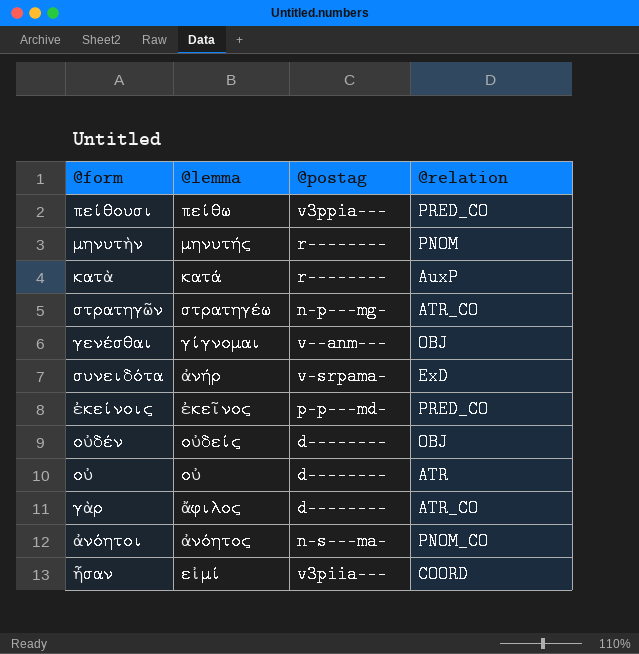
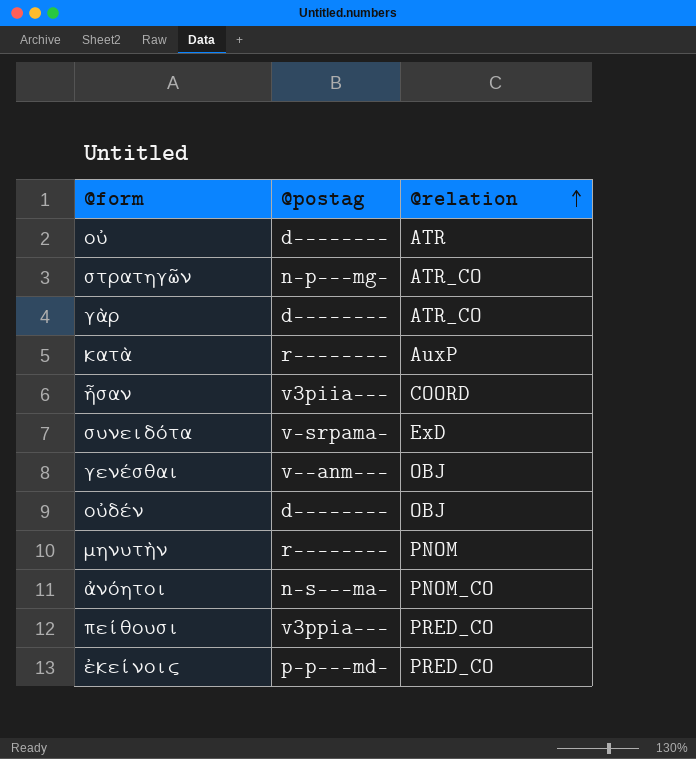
row order: none -> @relation ascending
column @lemma | position: 2 -> none

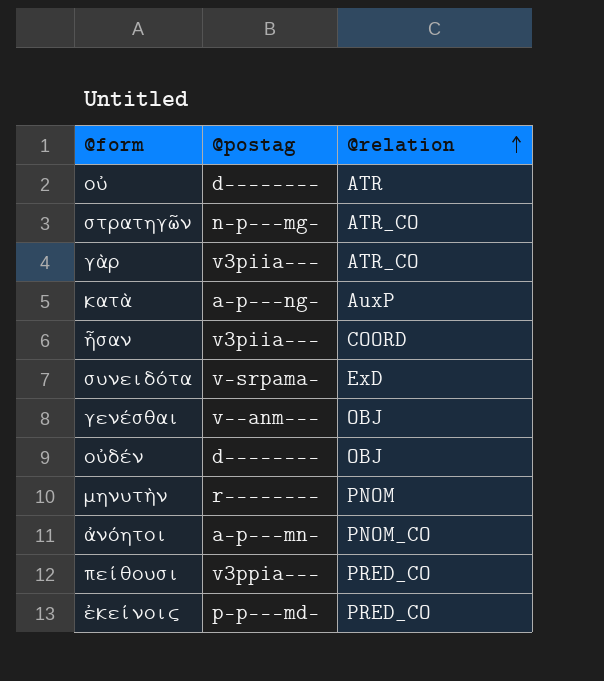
γὰρ | @postag: d-------- -> v3piia---
κατὰ | @postag: r-------- -> a-p---ng-
ἀνόητοι | @postag: n-s---ma- -> a-p---mn-

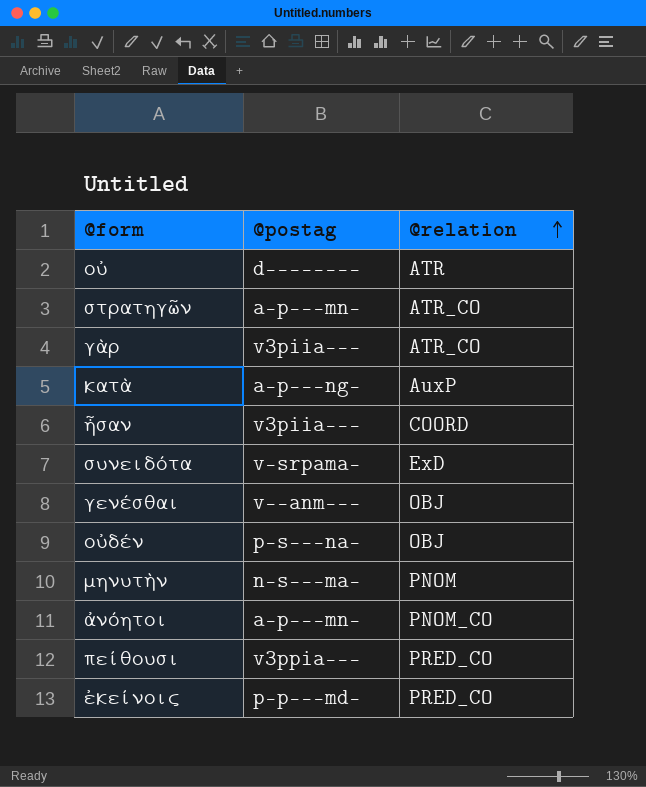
στρατηγῶν | @postag: n-p---mg- -> a-p---mn-
οὐδέν | @postag: d-------- -> p-s---na-
μηνυτὴν | @postag: r-------- -> n-s---ma-

